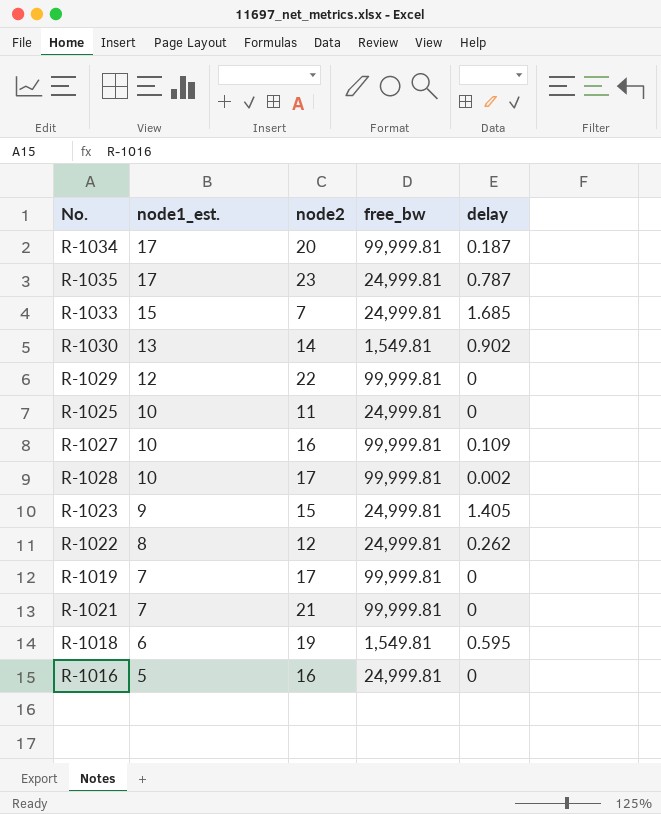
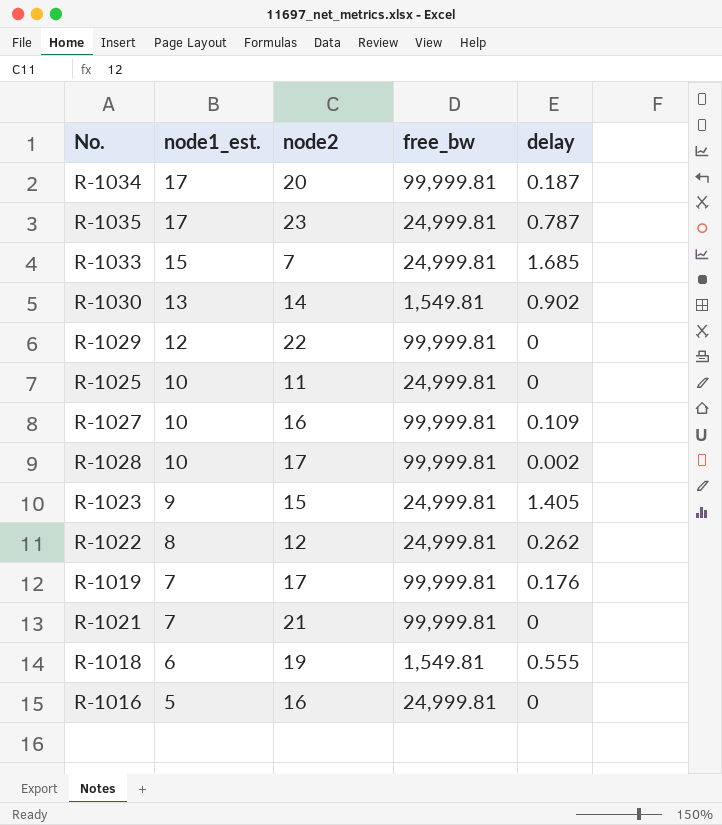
R-1019 | delay: 0 -> 0.176
R-1018 | delay: 0.595 -> 0.555

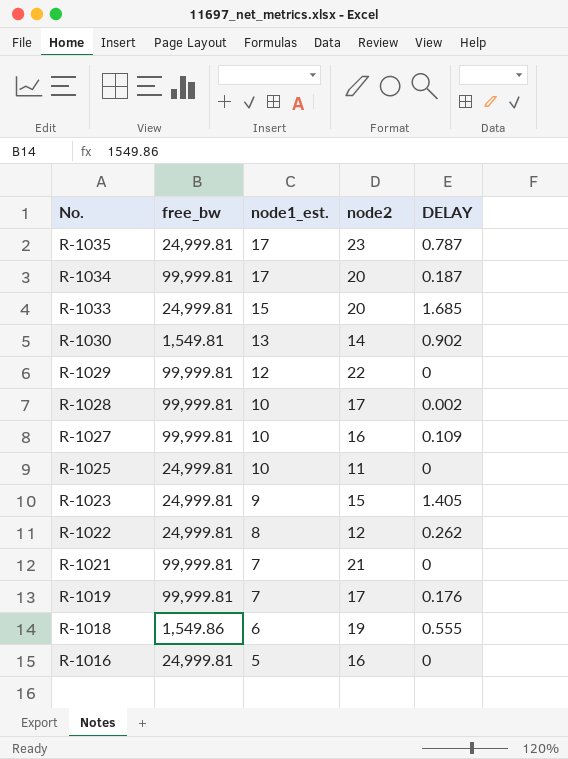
row order: node1_est. descending -> No. descending
column free_bw | position: 4 -> 2
column name: delay -> DELAY
R-1033 | node2: 7 -> 20
R-1018 | free_bw: 1,549.81 -> 1,549.86

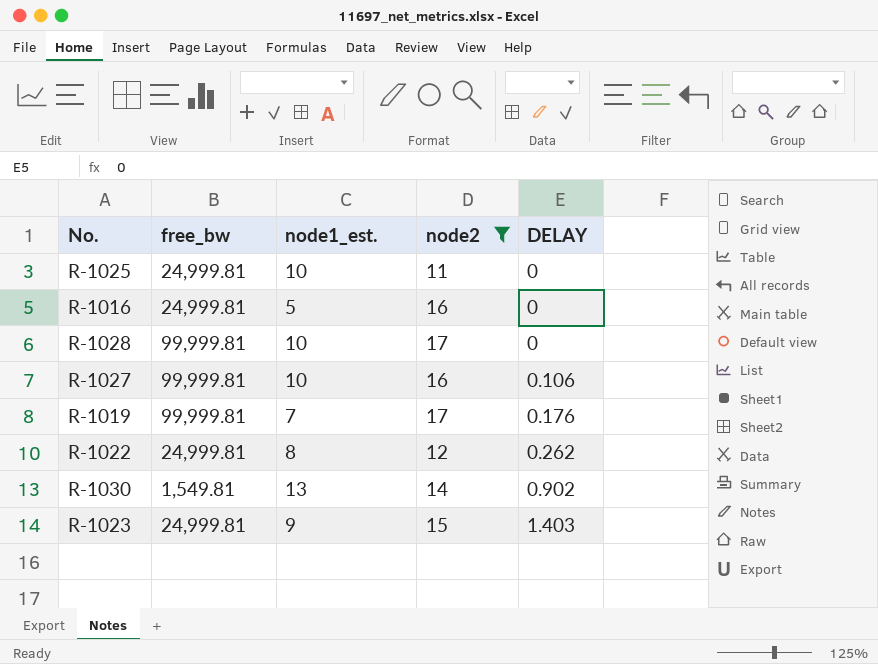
filter: none -> node2 <= 17
row order: No. descending -> DELAY ascending
R-1028 | DELAY: 0.002 -> 0
R-1027 | DELAY: 0.109 -> 0.106
R-1023 | DELAY: 1.405 -> 1.403

